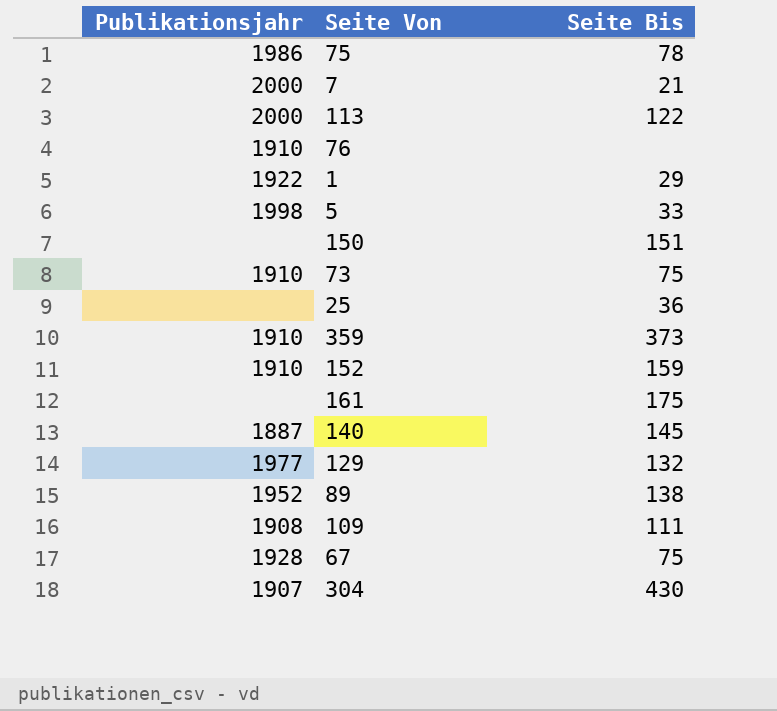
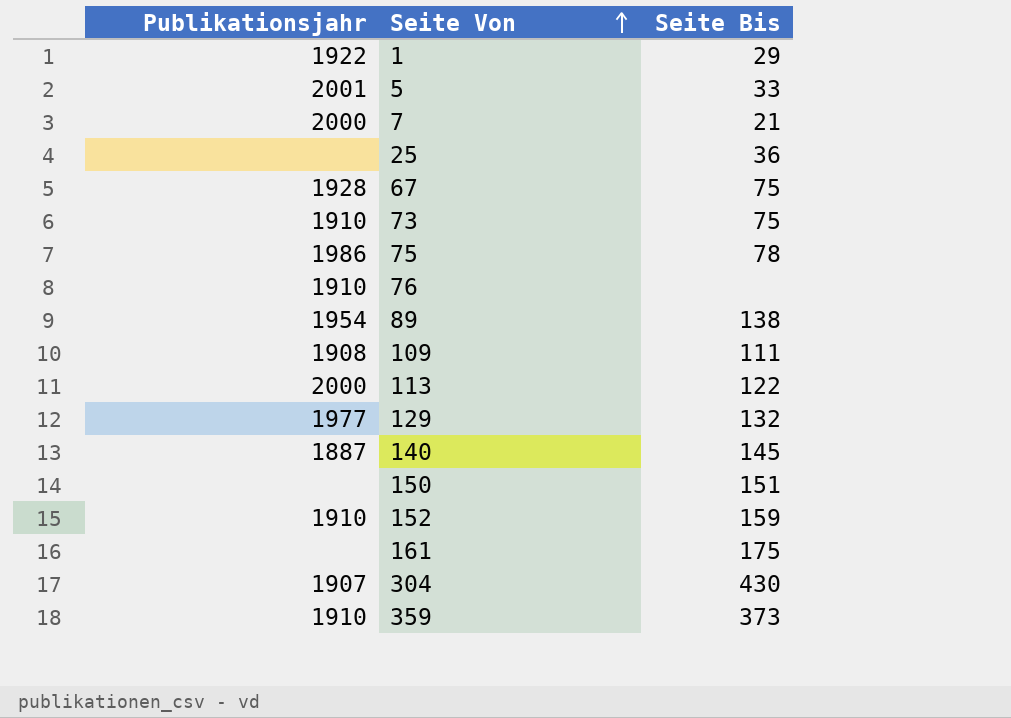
row order: none -> Seite Von ascending
5 | Publikationsjahr: 1998 -> 2001
89 | Publikationsjahr: 1952 -> 1954

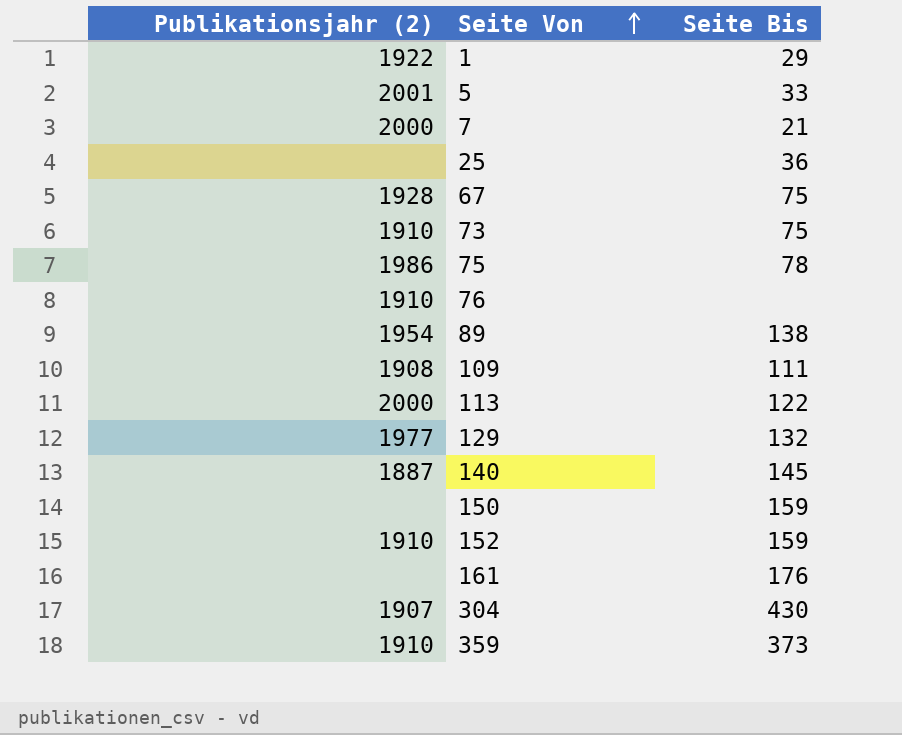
column name: Publikationsjahr -> Publikationsjahr (2)
150 | Seite Bis: 151 -> 159
161 | Seite Bis: 175 -> 176

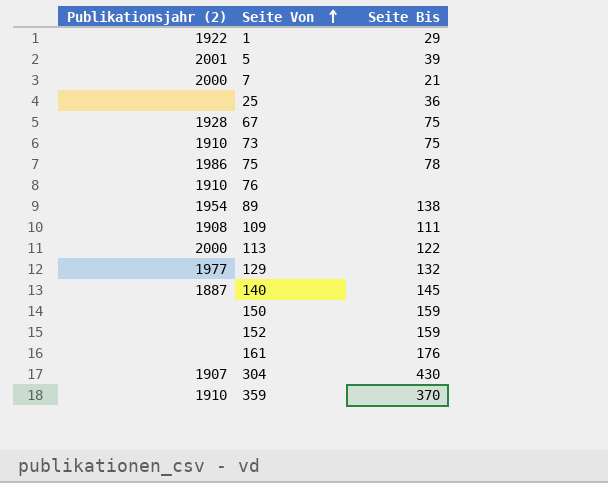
5 | Seite Bis: 33 -> 39
152 | Publikationsjahr (2): 1910 -> none
359 | Seite Bis: 373 -> 370

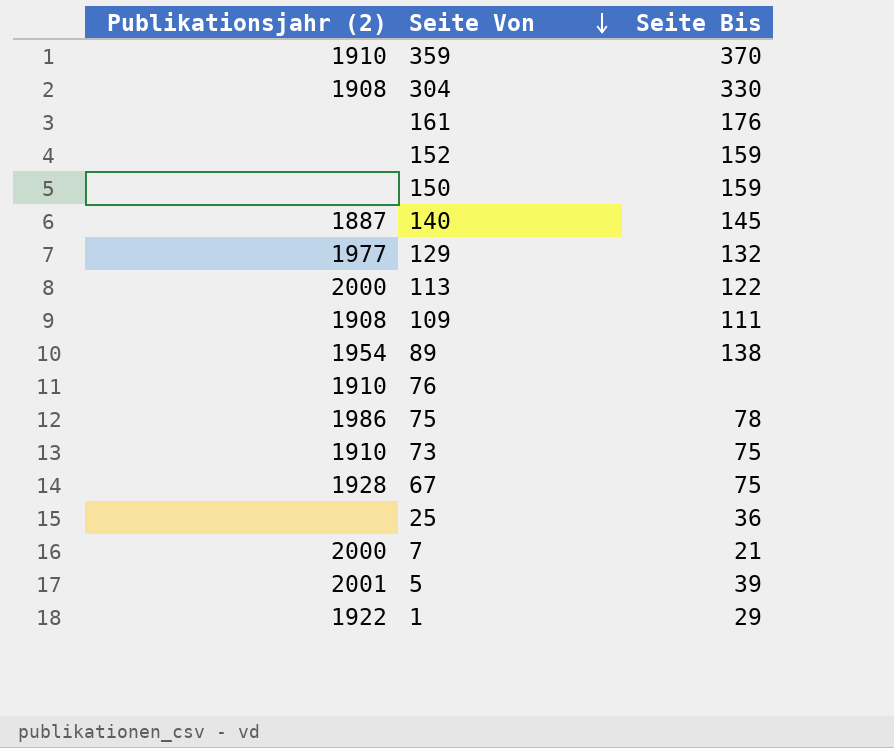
row order: Seite Von ascending -> Seite Von descending
304 | Publikationsjahr (2): 1907 -> 1908
304 | Seite Bis: 430 -> 330

